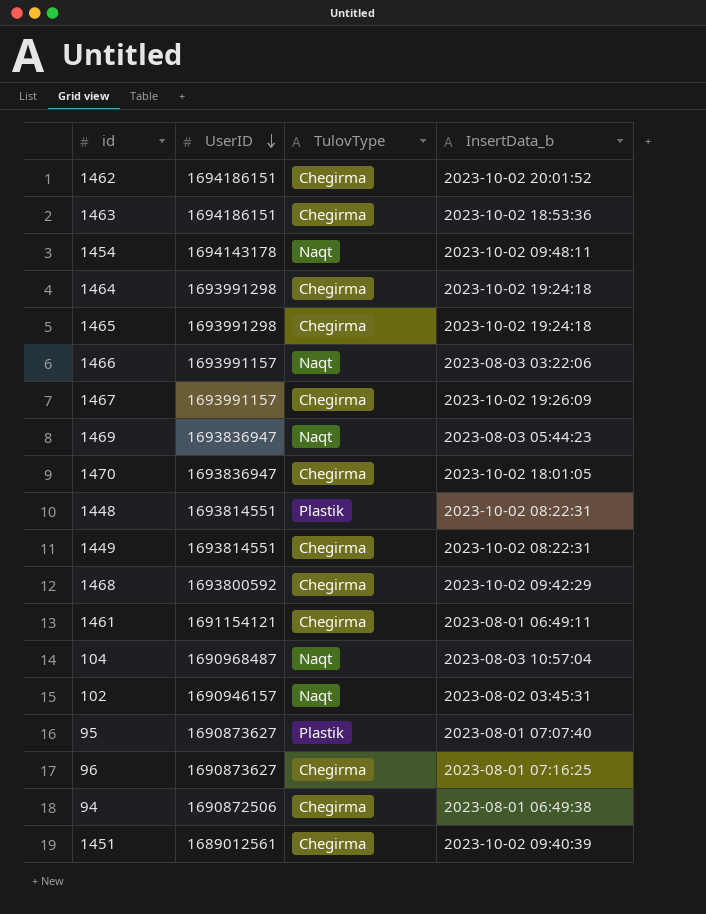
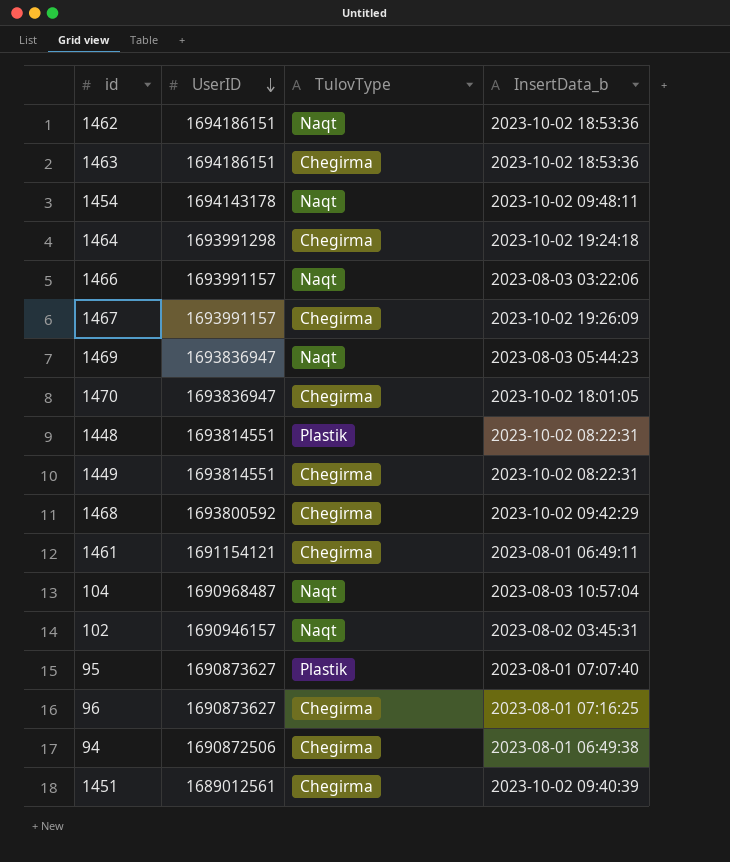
row 1465: 1693991298 | Chegirma | 2023-10-02 19:24:18 -> none
1462 | TulovType: Chegirma -> Naqt
1462 | InsertData_b: 2023-10-02 20:01:52 -> 2023-10-02 18:53:36

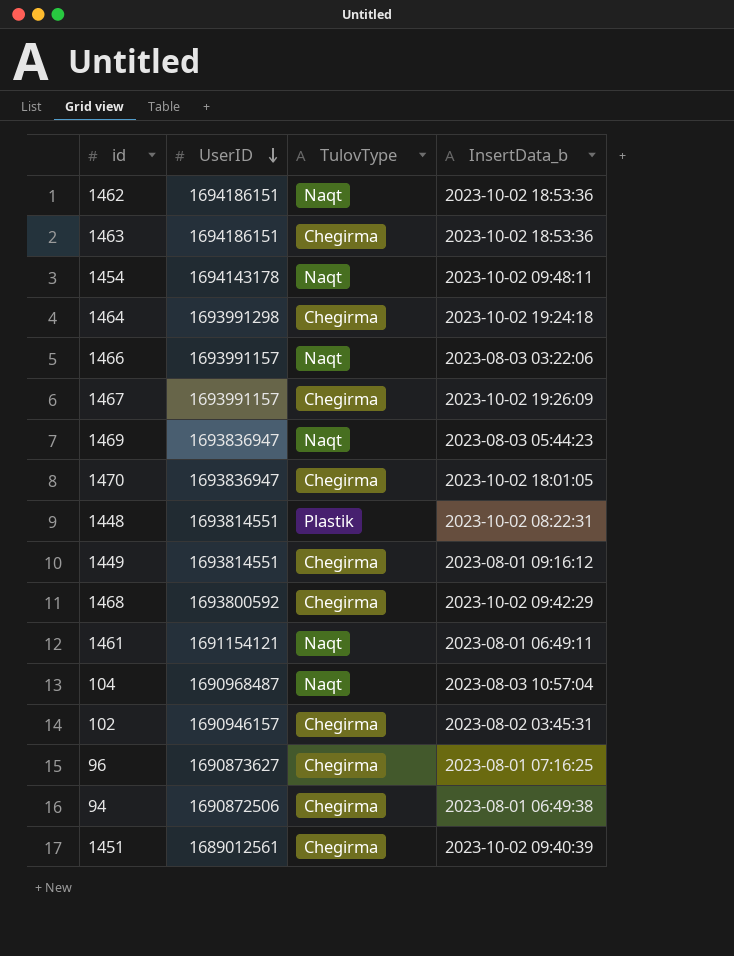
row 95: 1690873627 | Plastik | 2023-08-01 07:07:40 -> none
1449 | InsertData_b: 2023-10-02 08:22:31 -> 2023-08-01 09:16:12
1461 | TulovType: Chegirma -> Naqt
102 | TulovType: Naqt -> Chegirma

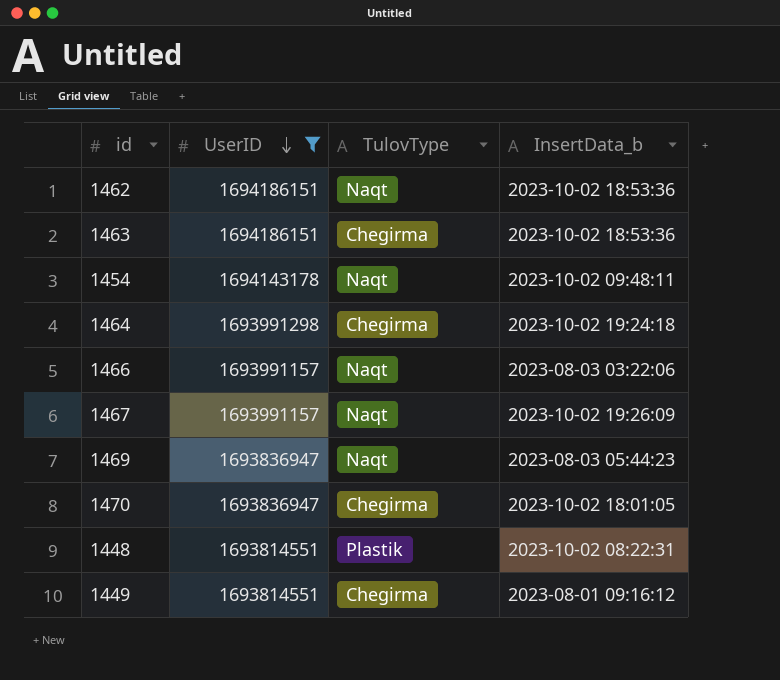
filter: none -> UserID >= 1693814551
1467 | TulovType: Chegirma -> Naqt

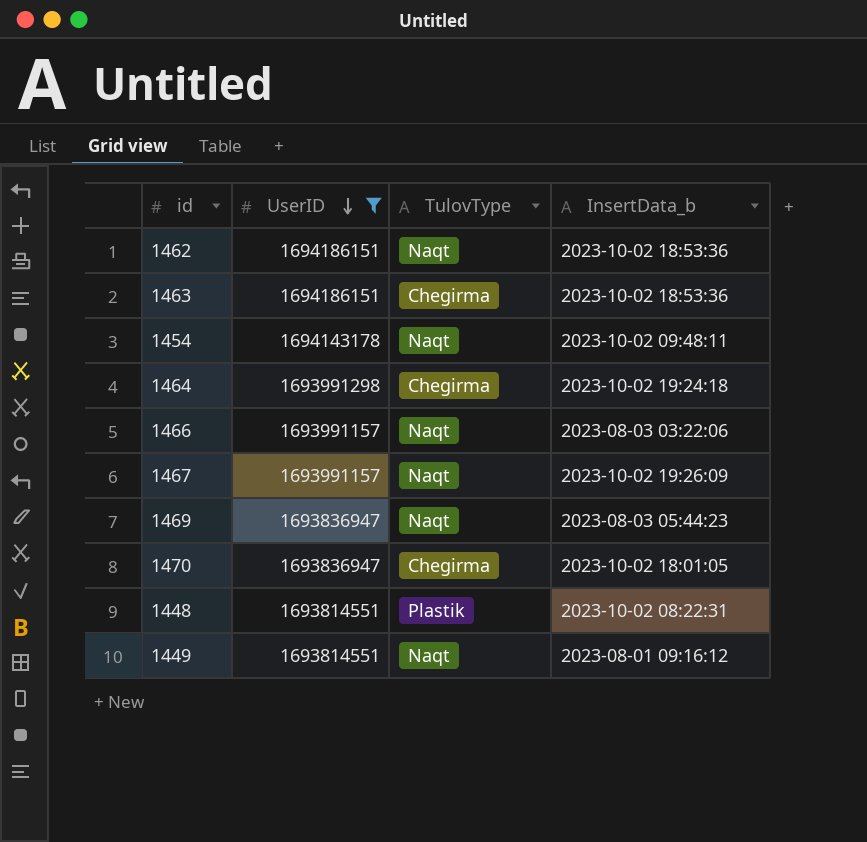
1449 | TulovType: Chegirma -> Naqt

